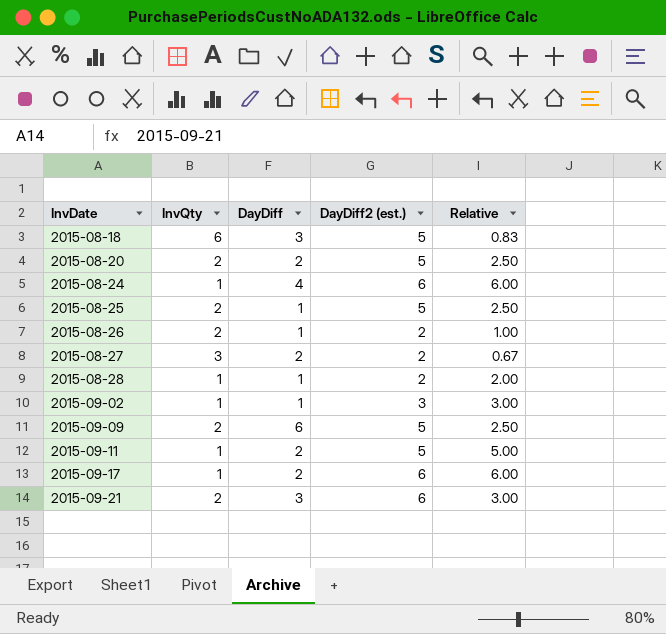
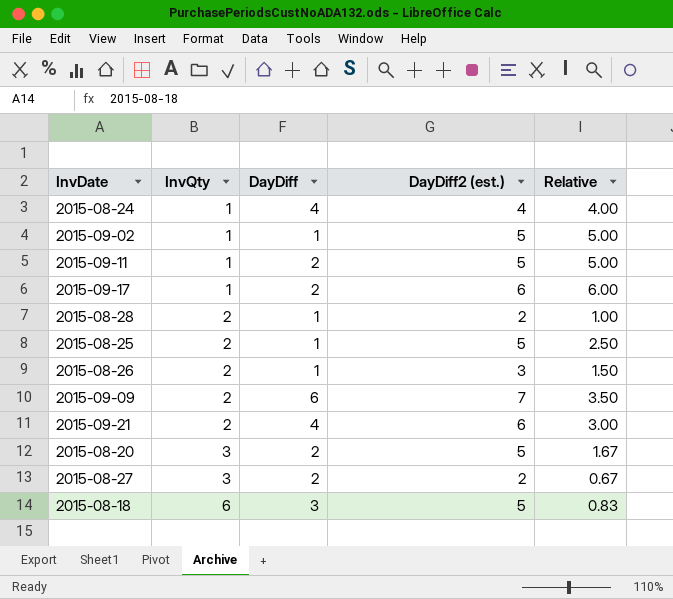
row order: InvDate ascending -> InvQty ascending
2015-08-24 | DayDiff2 (est.): 6 -> 4
2015-08-24 | Relative: 6.00 -> 4.00
2015-09-02 | DayDiff2 (est.): 3 -> 5
2015-09-02 | Relative: 3.00 -> 5.00
2015-08-28 | InvQty: 1 -> 2
2015-08-28 | Relative: 2.00 -> 1.00
2015-08-26 | DayDiff2 (est.): 2 -> 3
2015-08-26 | Relative: 1.00 -> 1.50
2015-09-09 | DayDiff2 (est.): 5 -> 7
2015-09-09 | Relative: 2.50 -> 3.50
2015-09-21 | DayDiff: 3 -> 4
2015-08-20 | InvQty: 2 -> 3
2015-08-20 | Relative: 2.50 -> 1.67

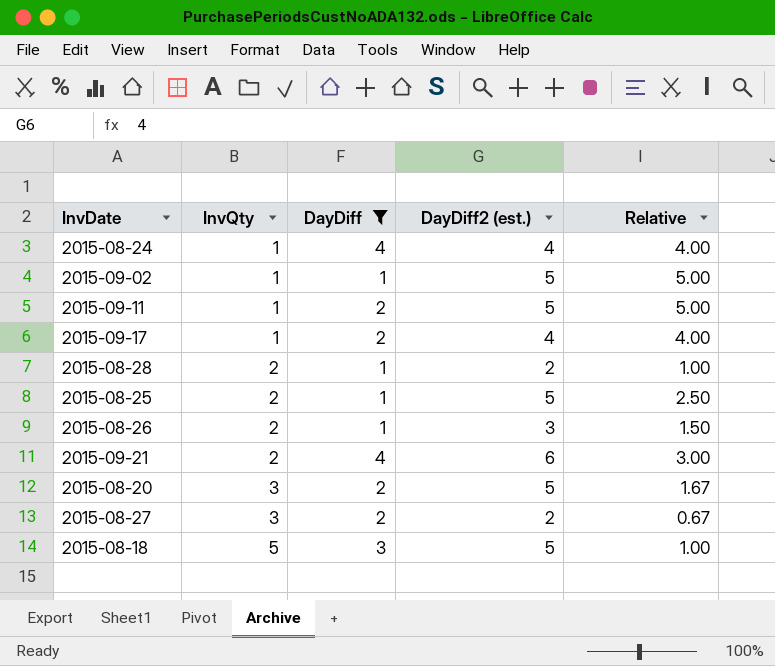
filter: none -> DayDiff != 6
2015-09-17 | DayDiff2 (est.): 6 -> 4
2015-09-17 | Relative: 6.00 -> 4.00
2015-08-18 | InvQty: 6 -> 5
2015-08-18 | Relative: 0.83 -> 1.00

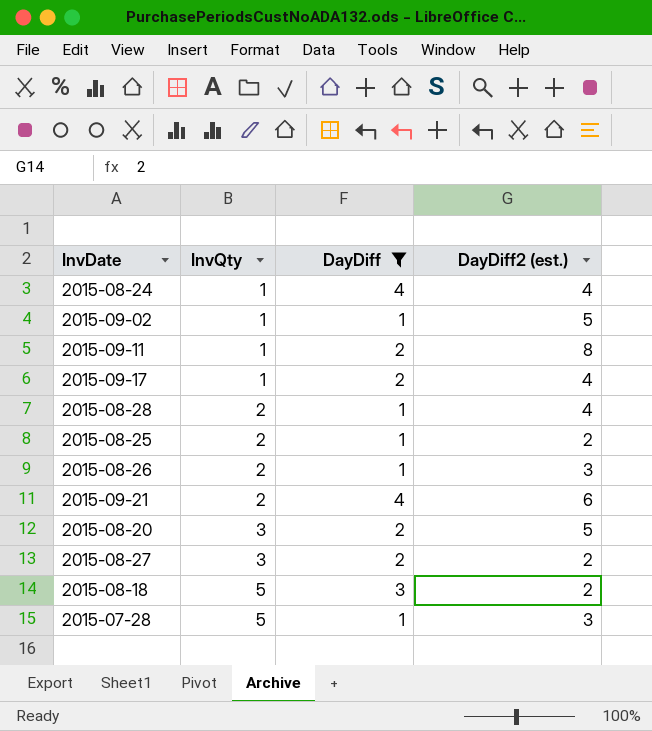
column Relative | formula: [DayDiff2 (est.)] / [InvQty] -> none
2015-09-11 | DayDiff2 (est.): 5 -> 8
2015-08-28 | DayDiff2 (est.): 2 -> 4
2015-08-25 | DayDiff2 (est.): 5 -> 2
2015-08-18 | DayDiff2 (est.): 5 -> 2
row 2015-07-28: none -> 5 | 1 | 3

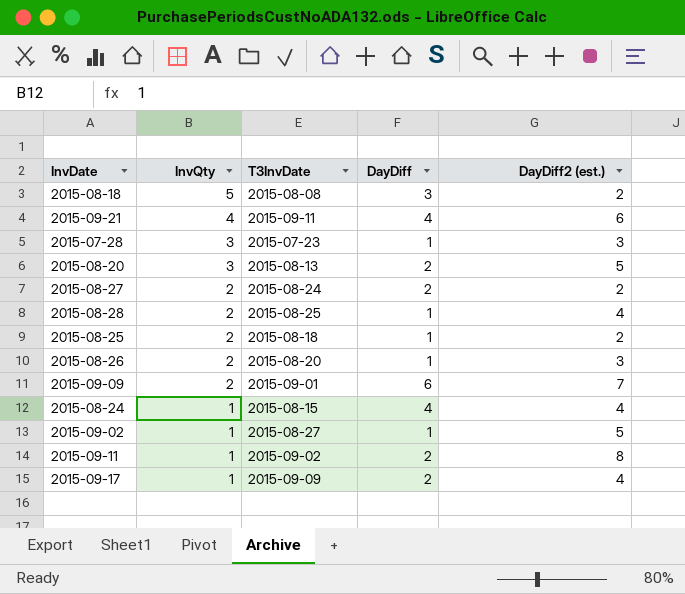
filter: DayDiff != 6 -> none
row order: InvQty ascending -> InvQty descending
column T3InvDate | position: none -> 3
2015-09-21 | InvQty: 2 -> 4
2015-07-28 | InvQty: 5 -> 3
2015-08-27 | InvQty: 3 -> 2

